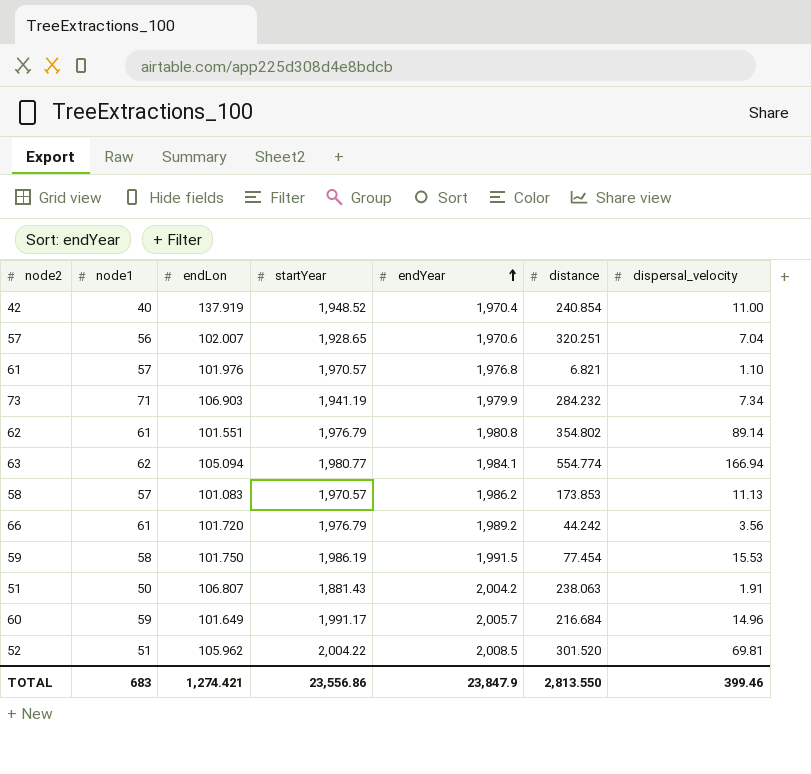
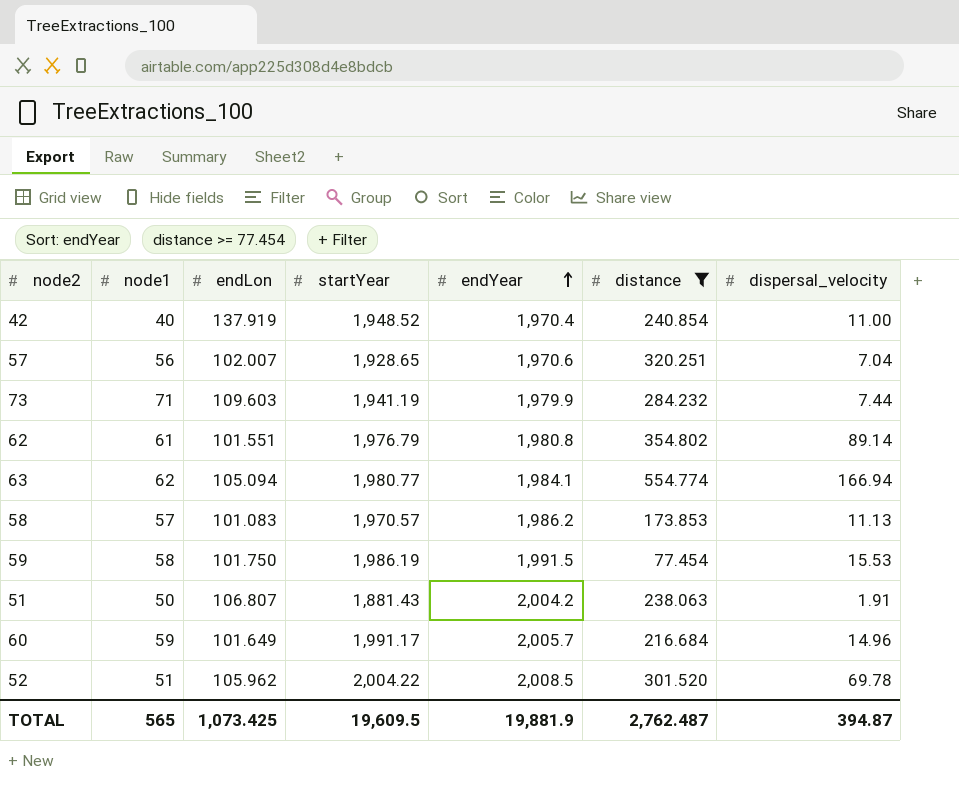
filter: none -> distance >= 77.454
73 | endLon: 106.903 -> 109.603
73 | dispersal_velocity: 7.34 -> 7.44
52 | dispersal_velocity: 69.81 -> 69.78
TOTAL | node1: 683 -> 565
TOTAL | endLon: 1,274.421 -> 1,073.425
TOTAL | startYear: 23,556.86 -> 19,609.5
TOTAL | endYear: 23,847.9 -> 19,881.9
TOTAL | distance: 2,813.550 -> 2,762.487
TOTAL | dispersal_velocity: 399.46 -> 394.87

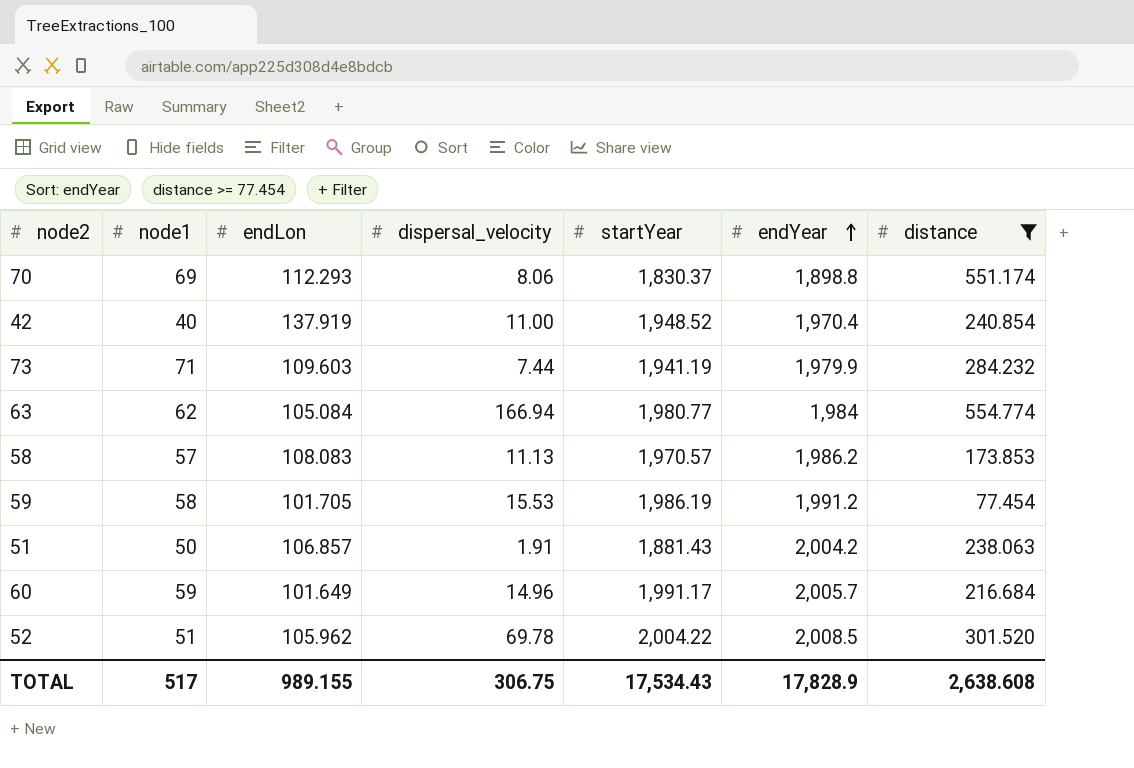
column dispersal_velocity | position: 7 -> 4
row 57: 56 | 102.007 | 1,928.65 | 1,970.6 | 320.251 | 7.04 -> none
row 62: 61 | 101.551 | 1,976.79 | 1,980.8 | 354.802 | 89.14 -> none
row 70: none -> 69 | 112.293 | 8.06 | 1,830.37 | 1,898.8 | 551.174
63 | endLon: 105.094 -> 105.084
63 | endYear: 1,984.1 -> 1,984
58 | endLon: 101.083 -> 108.083
59 | endLon: 101.750 -> 101.705
59 | endYear: 1,991.5 -> 1,991.2
51 | endLon: 106.807 -> 106.857
TOTAL | node1: 565 -> 517
TOTAL | endLon: 1,073.425 -> 989.155
TOTAL | dispersal_velocity: 394.87 -> 306.75
TOTAL | startYear: 19,609.5 -> 17,534.43
TOTAL | endYear: 19,881.9 -> 17,828.9
TOTAL | distance: 2,762.487 -> 2,638.608

